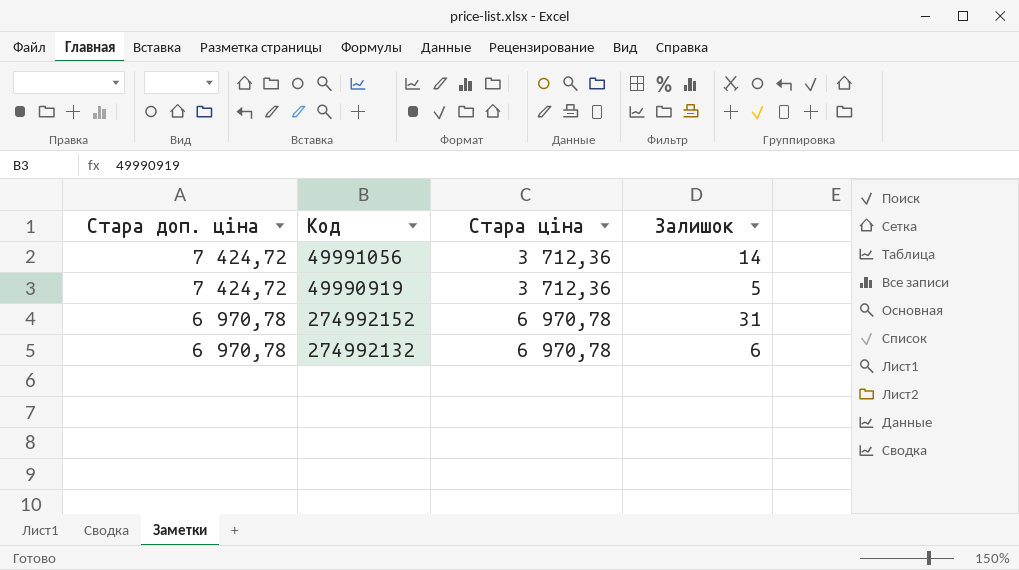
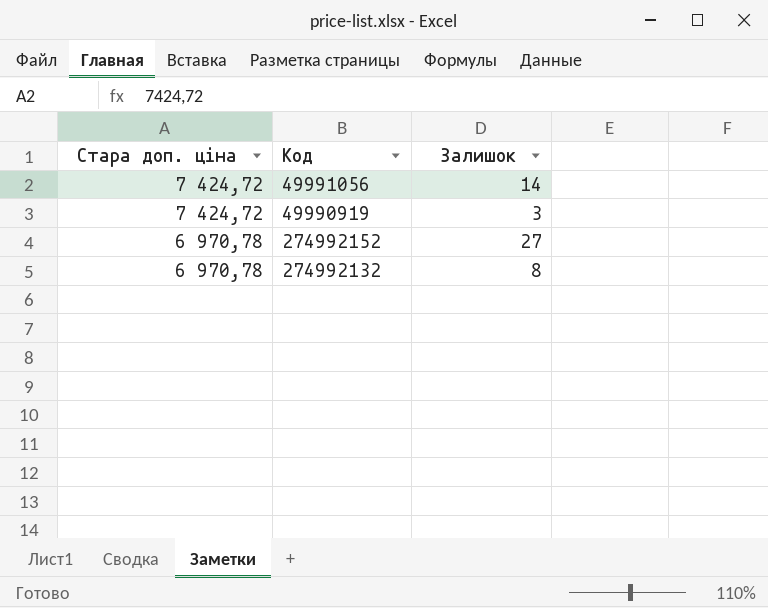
column Стара ціна | position: 3 -> none
49990919 | Залишок: 5 -> 3
274992152 | Залишок: 31 -> 27
274992132 | Залишок: 6 -> 8

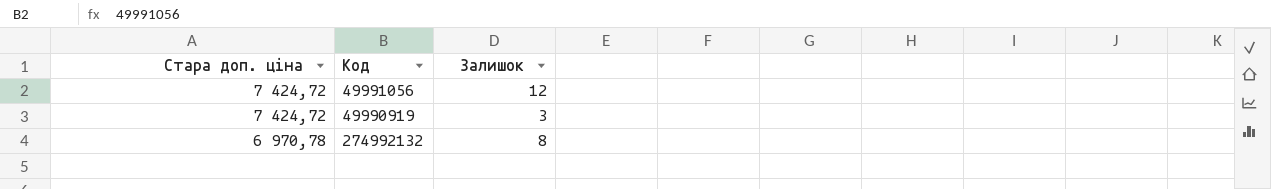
row 274992152: 6 970,78 | 27 -> none
49991056 | Залишок: 14 -> 12

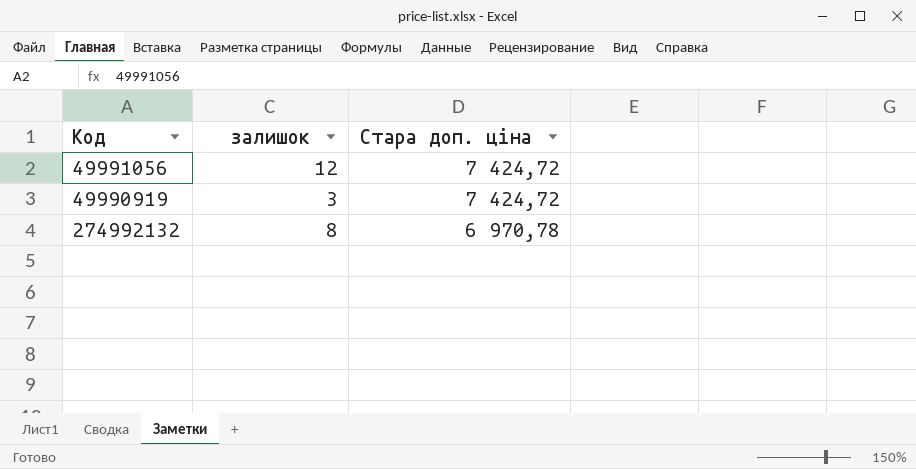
column name: Залишок -> залишок
column Стара доп. ціна | position: 1 -> 3

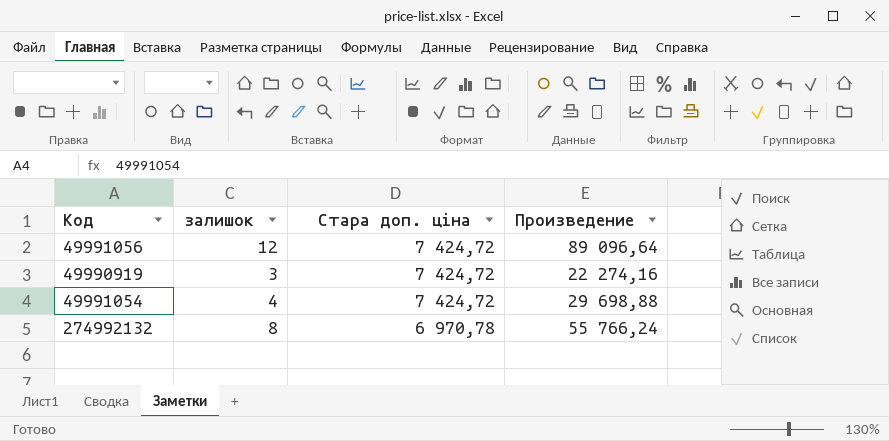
column Произведение | formula: none -> [залишок] * [Стара доп. ціна]
row 49991054: none -> 4 | 7 424,72 | 29 698,88

